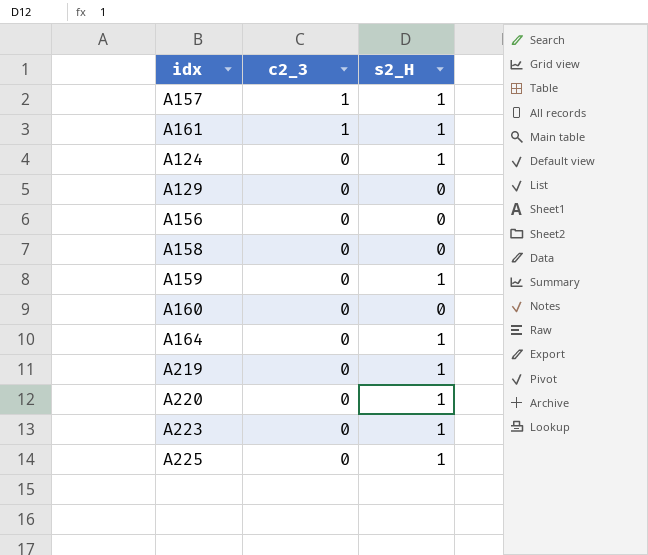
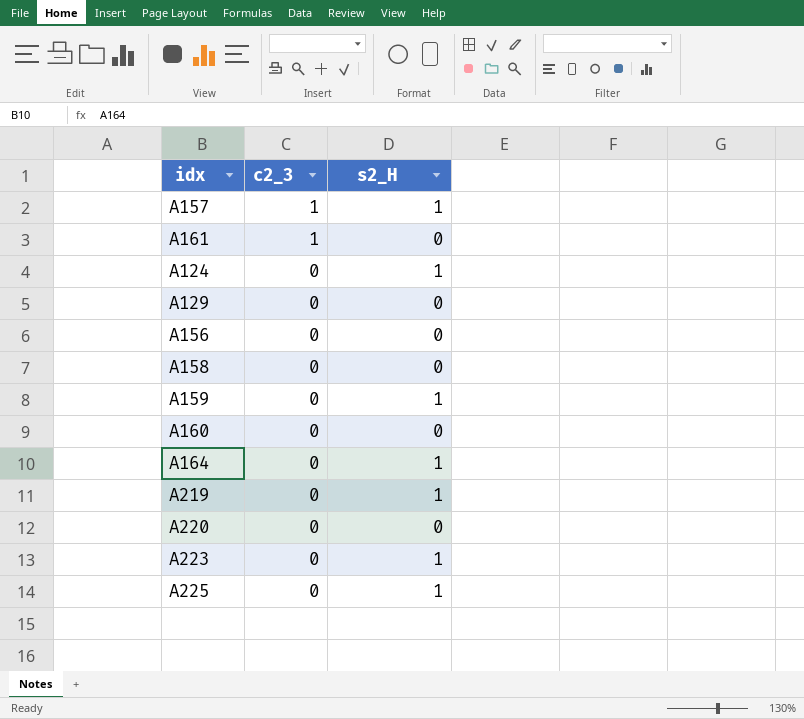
A161 | s2_H: 1 -> 0
A220 | s2_H: 1 -> 0

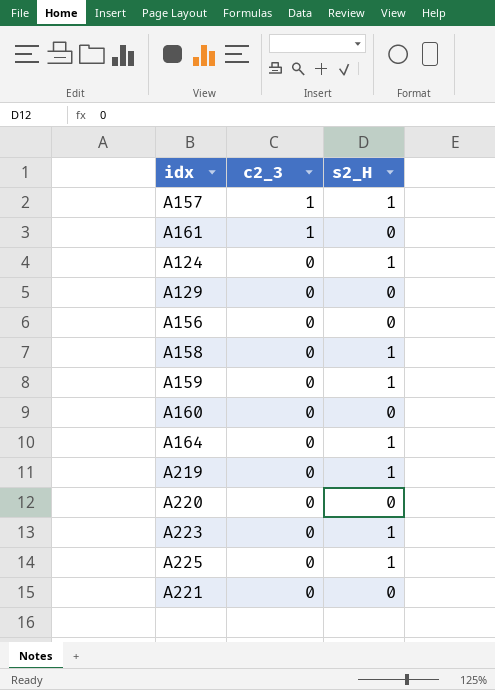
A158 | s2_H: 0 -> 1
row A221: none -> 0 | 0

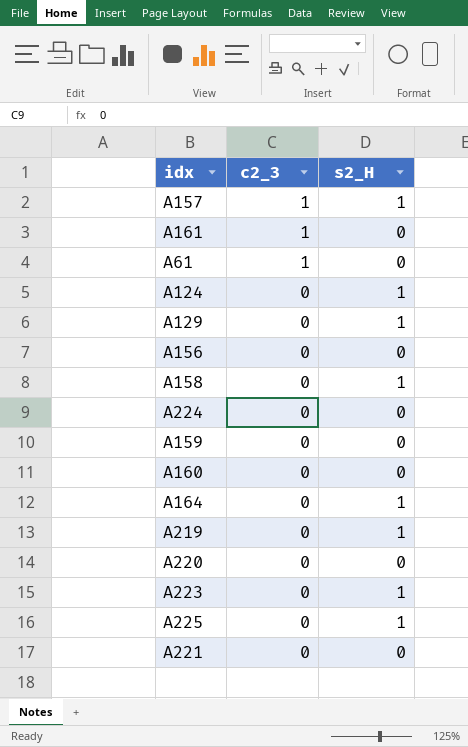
row A61: none -> 1 | 0
A129 | s2_H: 0 -> 1
row A224: none -> 0 | 0
A159 | s2_H: 1 -> 0

